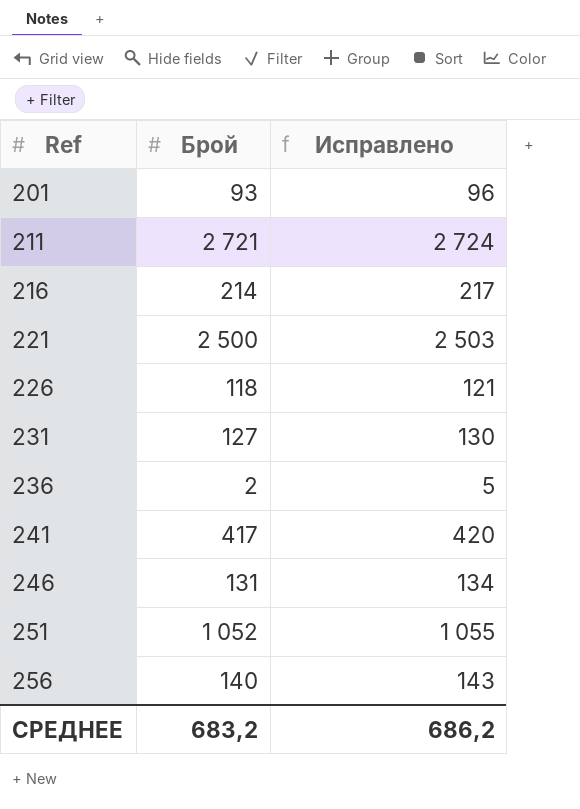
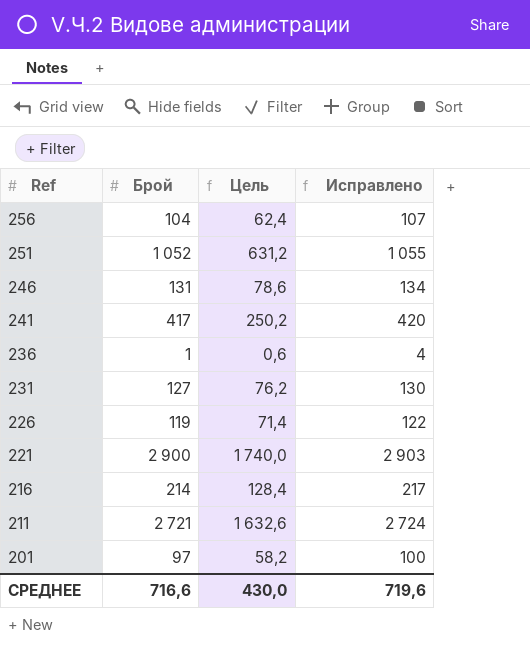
row order: Ref ascending -> Ref descending
column Цель | formula: none -> [Брой] * 0,6
256 | Брой: 140 -> 104
256 | Исправлено: 143 -> 107
236 | Брой: 2 -> 1
236 | Исправлено: 5 -> 4
226 | Брой: 118 -> 119
226 | Исправлено: 121 -> 122
221 | Брой: 2 500 -> 2 900
221 | Исправлено: 2 503 -> 2 903
201 | Брой: 93 -> 97
201 | Исправлено: 96 -> 100
СРЕДНЕЕ | Брой: 683,2 -> 716,6
СРЕДНЕЕ | Исправлено: 686,2 -> 719,6

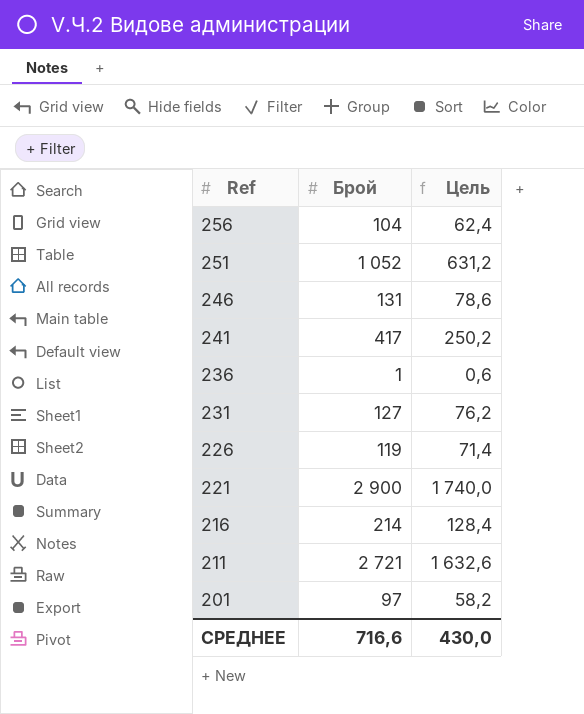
column Исправлено | formula: [Брой] + 3 -> none

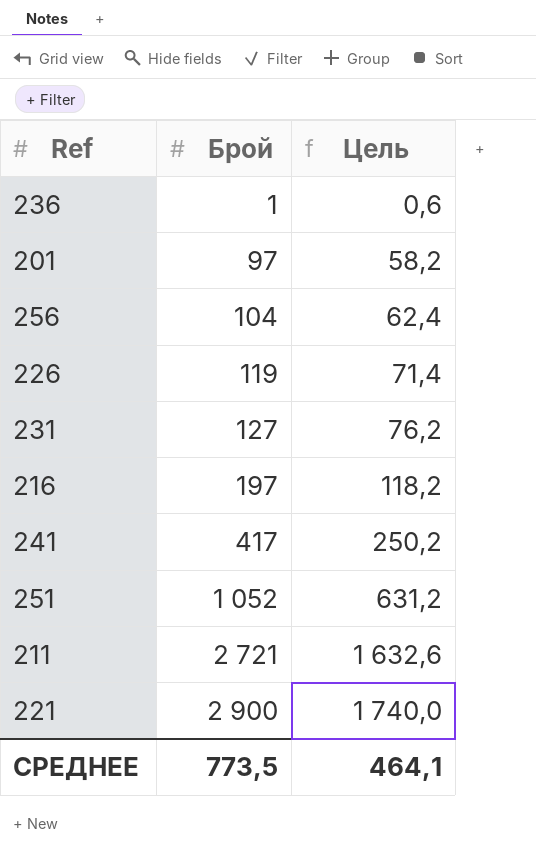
row order: Ref descending -> Брой ascending
row 246: 131 | 78,6 -> none
216 | Брой: 214 -> 197
216 | Цель: 128,4 -> 118,2
СРЕДНЕЕ | Брой: 716,6 -> 773,5
СРЕДНЕЕ | Цель: 430,0 -> 464,1

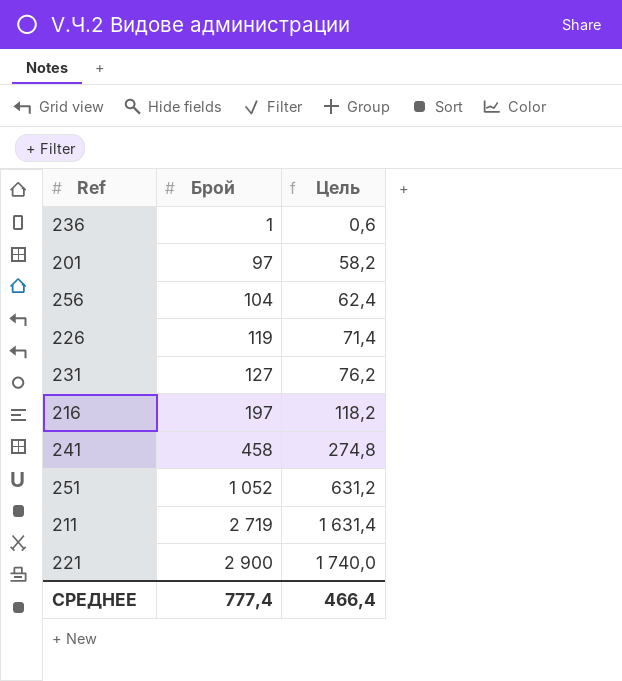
241 | Брой: 417 -> 458
241 | Цель: 250,2 -> 274,8
211 | Брой: 2 721 -> 2 719
211 | Цель: 1 632,6 -> 1 631,4
СРЕДНЕЕ | Брой: 773,5 -> 777,4
СРЕДНЕЕ | Цель: 464,1 -> 466,4

